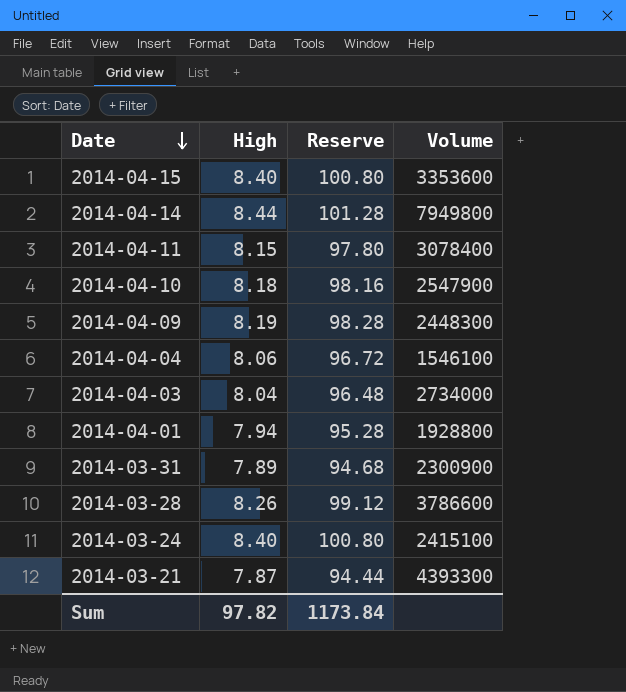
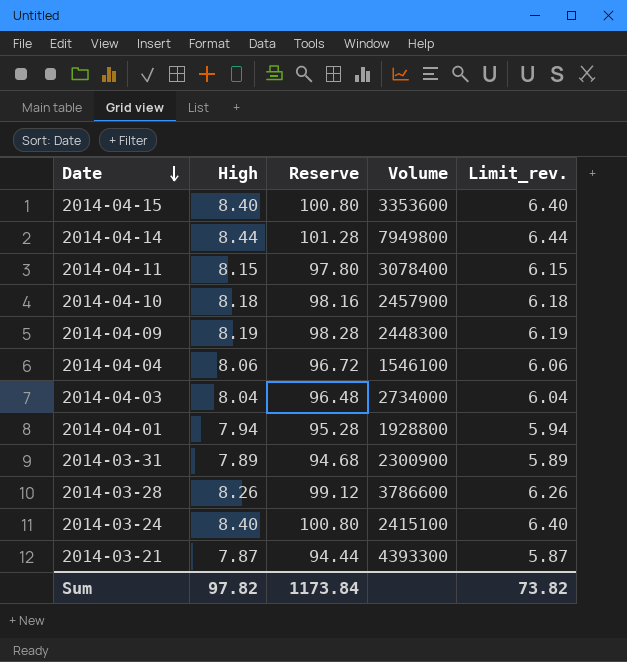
column Limit_rev. | formula: none -> [High] - 2
2014-04-10 | Volume: 2547900 -> 2457900

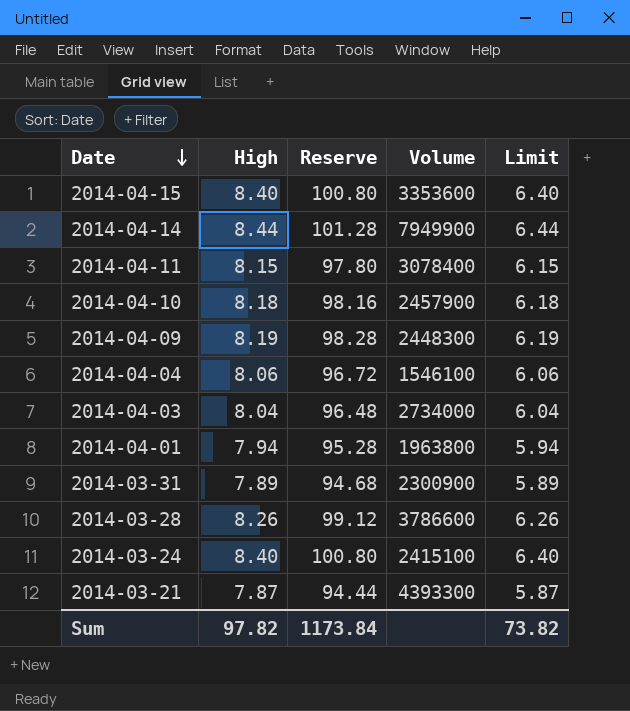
column name: Limit_rev. -> Limit
2014-04-14 | Volume: 7949800 -> 7949900
2014-04-01 | Volume: 1928800 -> 1963800

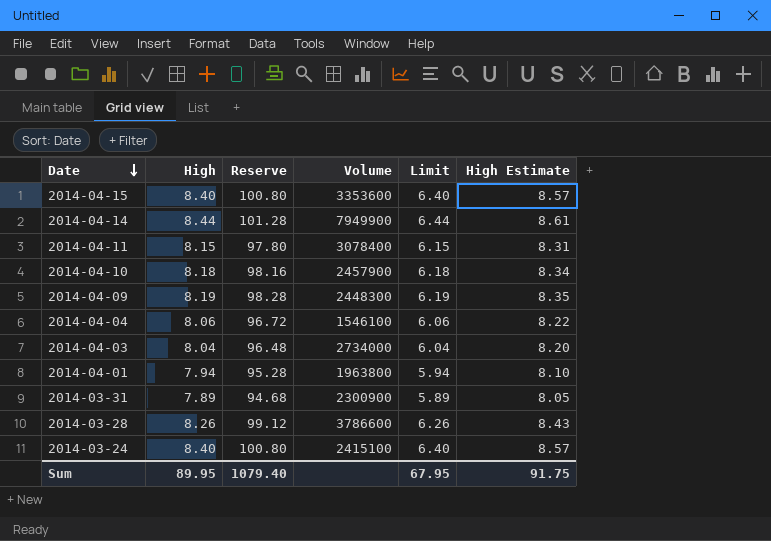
column High Estimate | formula: none -> [High] * 1.02
row 2014-03-21: 7.87 | 94.44 | 4393300 | 5.87 -> none
Sum | High: 97.82 -> 89.95
Sum | Reserve: 1173.84 -> 1079.40
Sum | Limit: 73.82 -> 67.95

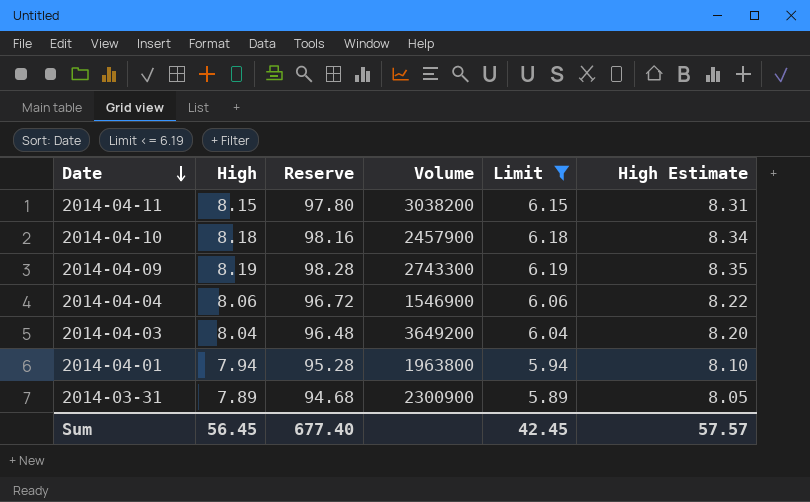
filter: none -> Limit <= 6.19
2014-04-11 | Volume: 3078400 -> 3038200
2014-04-09 | Volume: 2448300 -> 2743300
2014-04-04 | Volume: 1546100 -> 1546900
2014-04-03 | Volume: 2734000 -> 3649200
Sum | High: 89.95 -> 56.45
Sum | Reserve: 1079.40 -> 677.40
Sum | Limit: 67.95 -> 42.45
Sum | High Estimate: 91.75 -> 57.57

